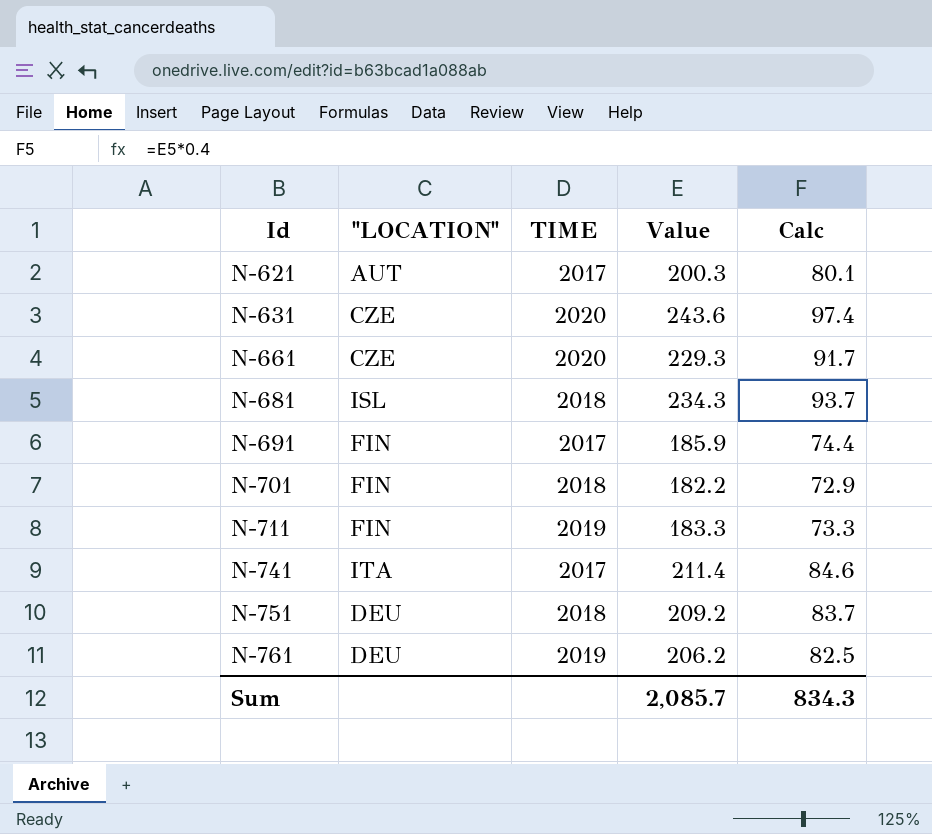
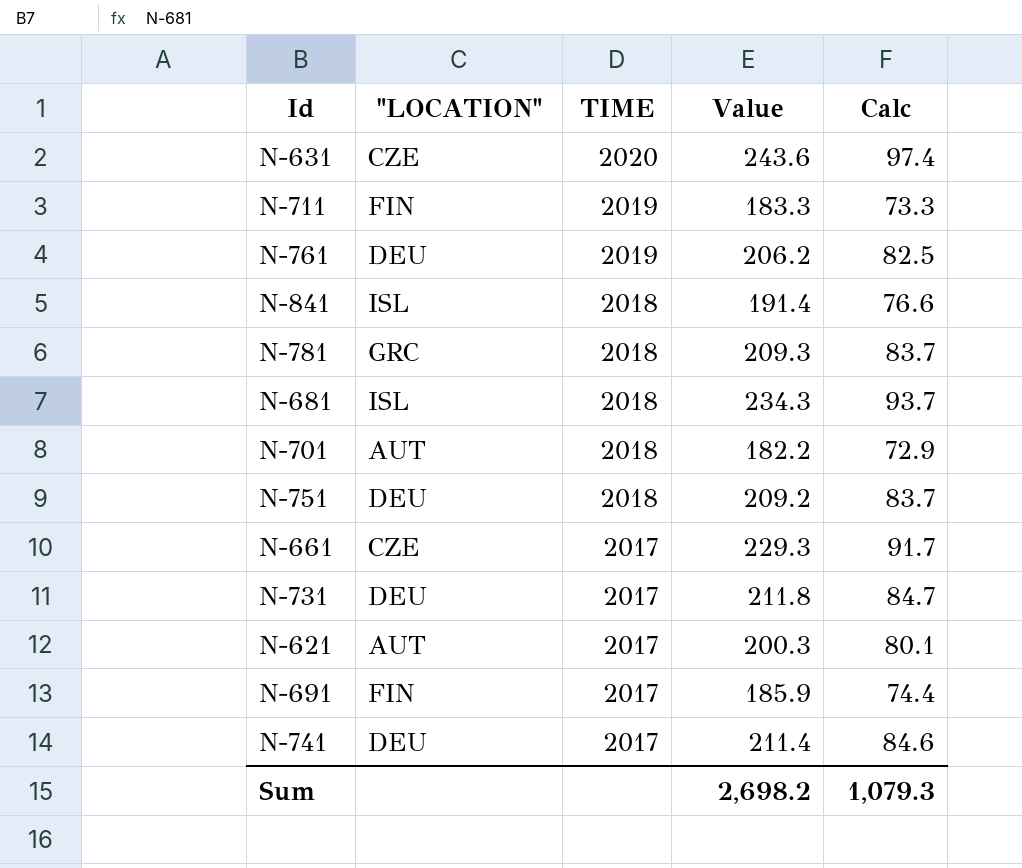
row order: Id ascending -> TIME descending
row N-841: none -> ISL | 2018 | 191.4 | 76.6
row N-781: none -> GRC | 2018 | 209.3 | 83.7
N-701 | "LOCATION": FIN -> AUT
N-661 | TIME: 2020 -> 2017
row N-731: none -> DEU | 2017 | 211.8 | 84.7
N-741 | "LOCATION": ITA -> DEU
Sum | Value: 2,085.7 -> 2,698.2
Sum | Calc: 834.3 -> 1,079.3

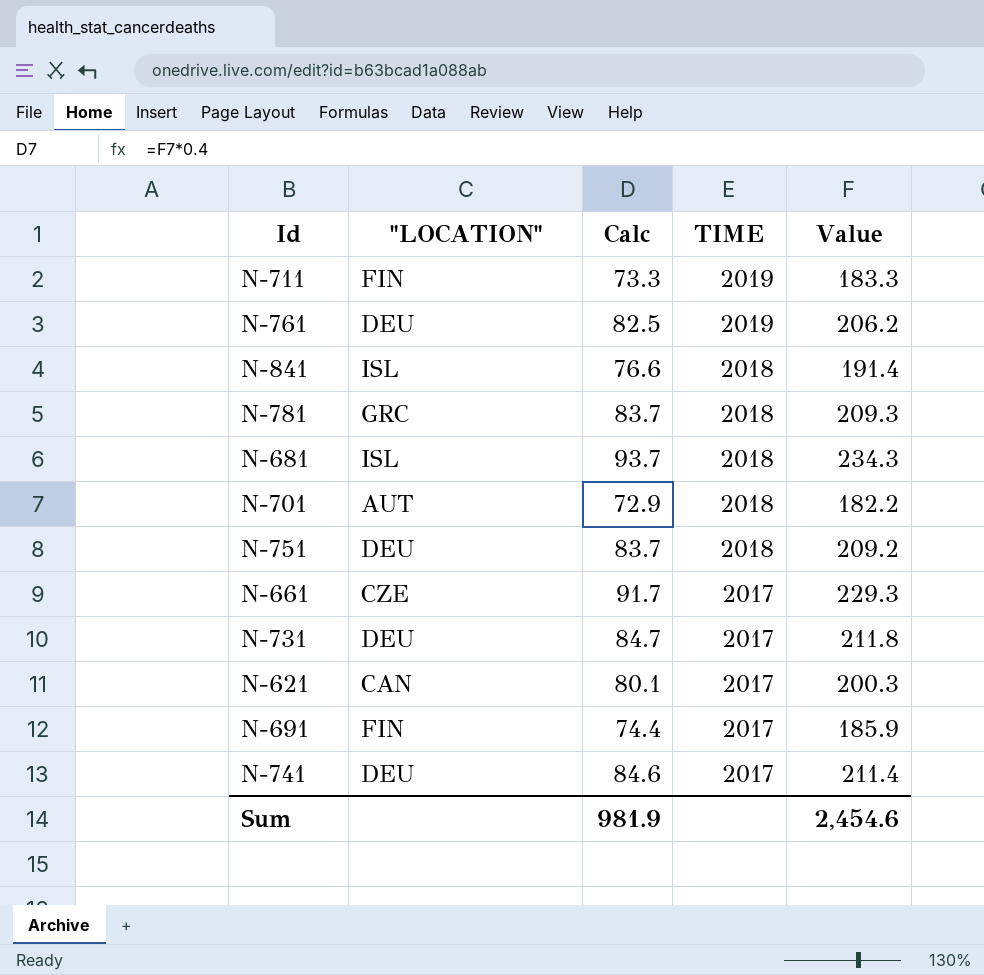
column Calc | position: 5 -> 3
row N-631: CZE | 2020 | 243.6 | 97.4 -> none
N-621 | "LOCATION": AUT -> CAN
Sum | Calc: 1,079.3 -> 981.9
Sum | Value: 2,698.2 -> 2,454.6

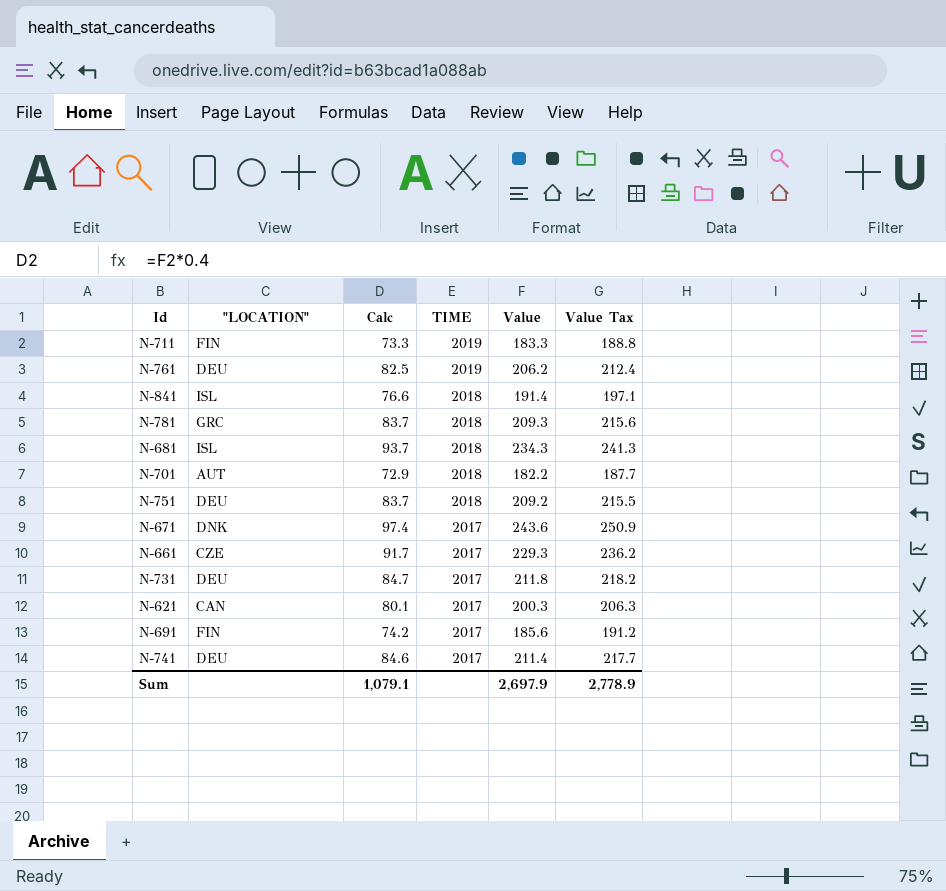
column Value Tax | formula: none -> [Value] * 1.03
row N-671: none -> DNK | 97.4 | 2017 | 243.6 | 250.9
N-691 | Calc: 74.4 -> 74.2
N-691 | Value: 185.9 -> 185.6
Sum | Calc: 981.9 -> 1,079.1
Sum | Value: 2,454.6 -> 2,697.9

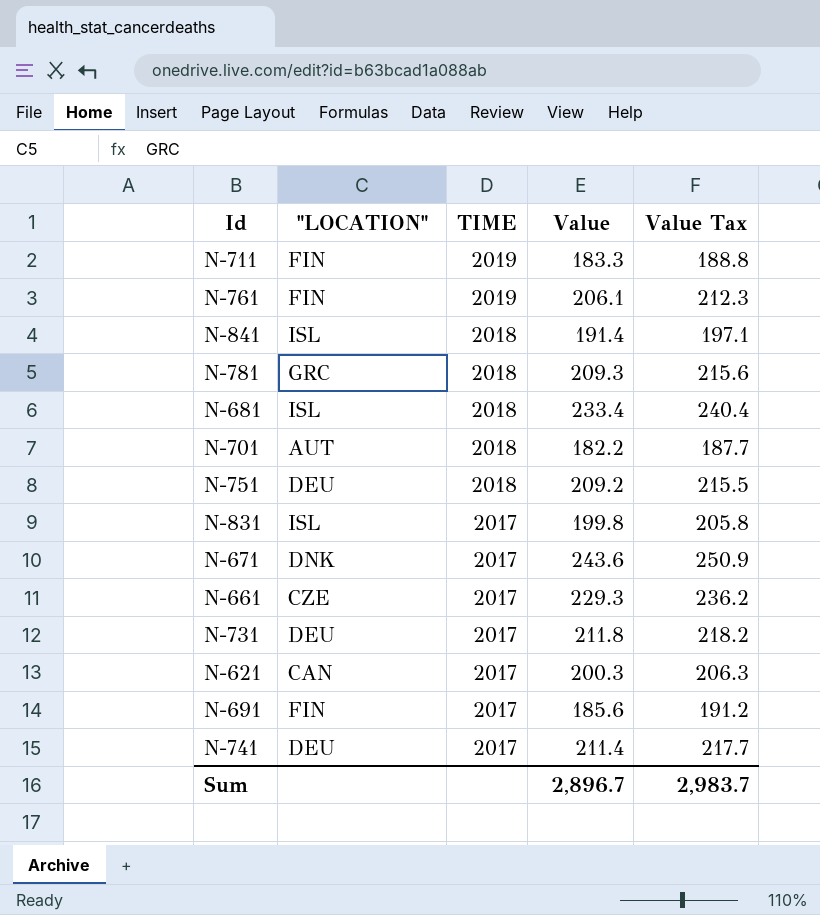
column Calc | formula: [Value] * 0.4 -> none
N-761 | "LOCATION": DEU -> FIN
N-761 | Value: 206.2 -> 206.1
N-761 | Value Tax: 212.4 -> 212.3
N-681 | Value: 234.3 -> 233.4
N-681 | Value Tax: 241.3 -> 240.4
row N-831: none -> ISL | 2017 | 199.8 | 205.8
Sum | Value: 2,697.9 -> 2,896.7
Sum | Value Tax: 2,778.9 -> 2,983.7

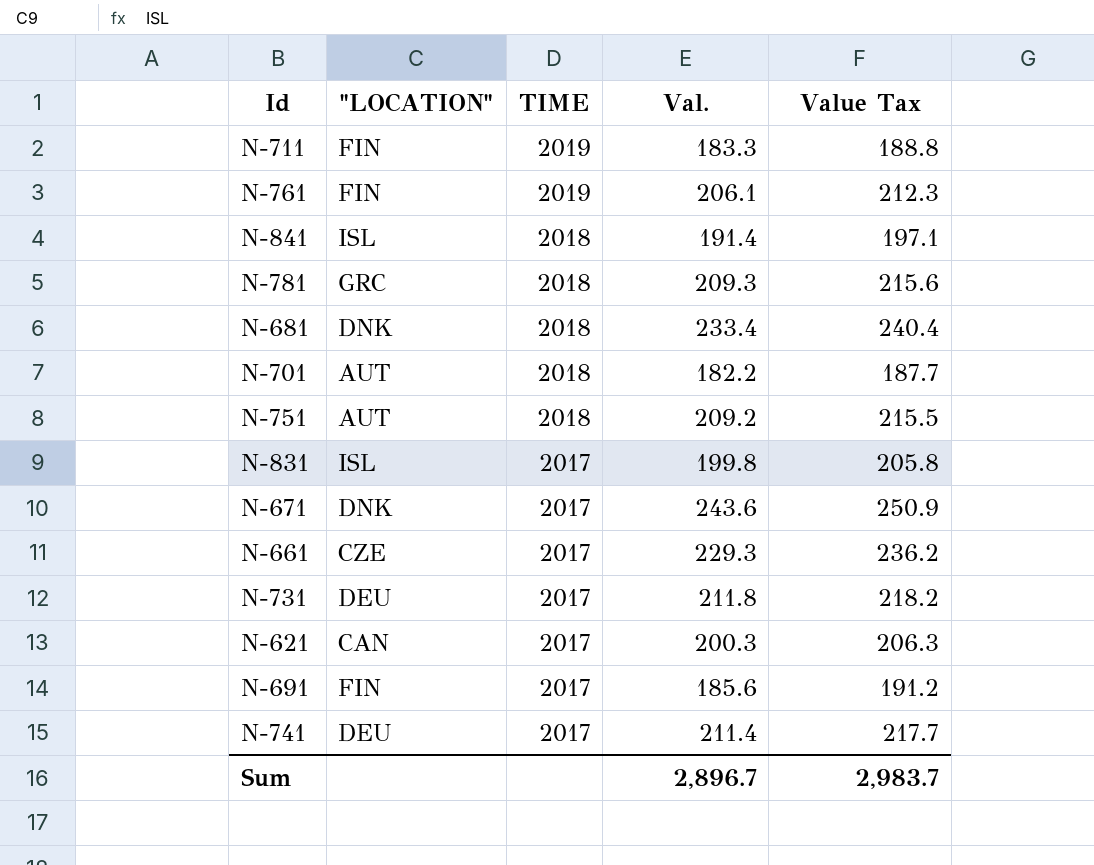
column name: Value -> Val.
N-681 | "LOCATION": ISL -> DNK
N-751 | "LOCATION": DEU -> AUT

